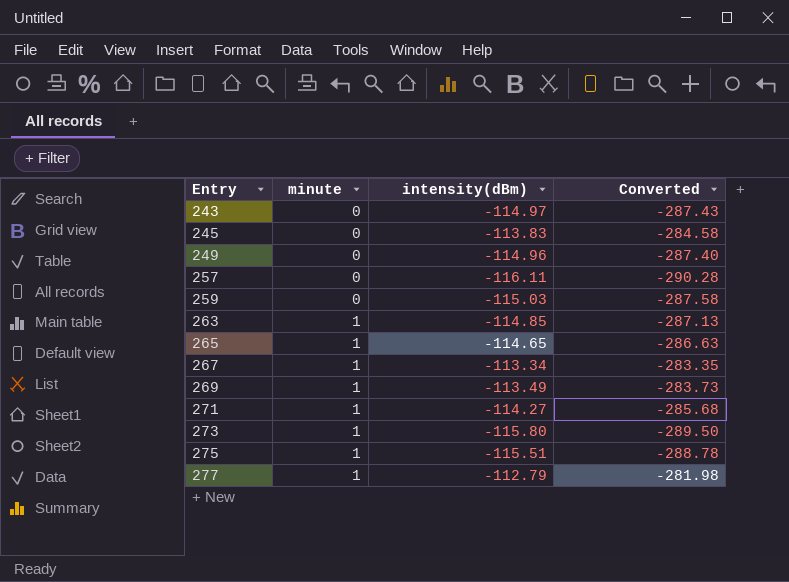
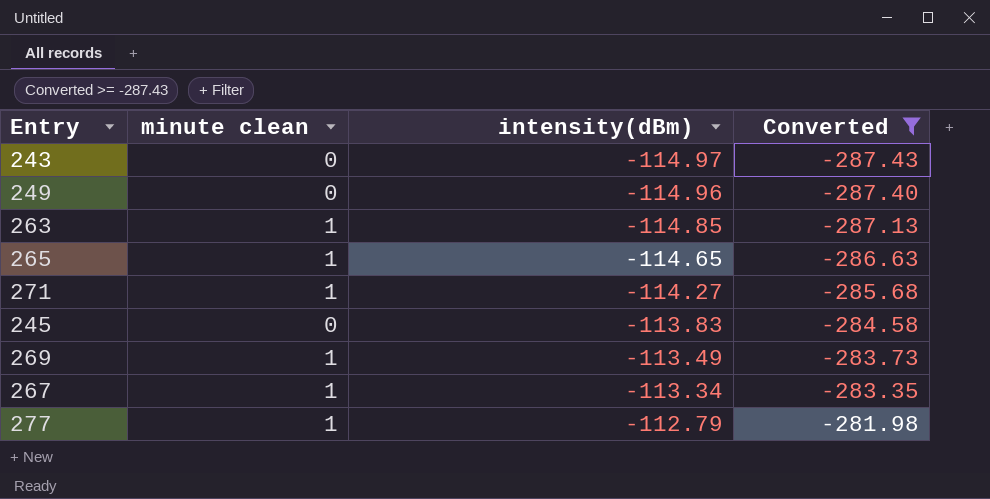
filter: none -> Converted >= -287.43
row order: Entry ascending -> intensity(dBm) ascending
column name: minute -> minute clean

